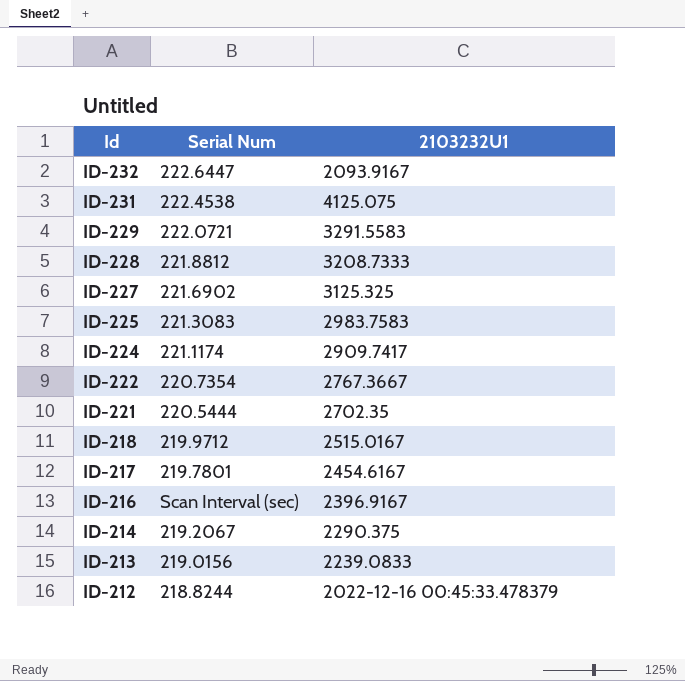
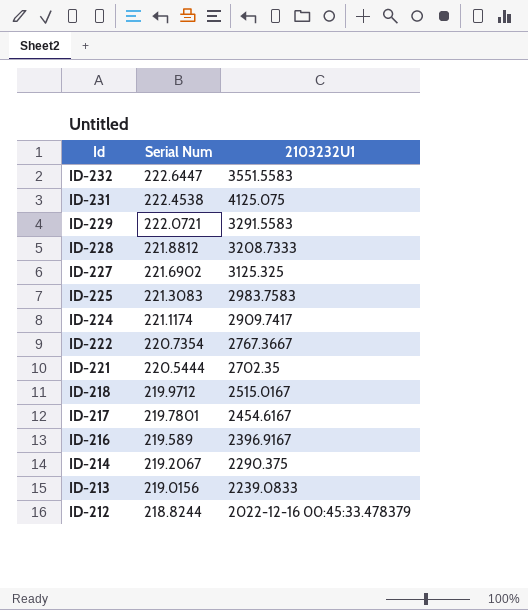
ID-232 | 2103232U1: 2093.9167 -> 3551.5583
ID-216 | Serial Num: Scan Interval (sec) -> 219.589

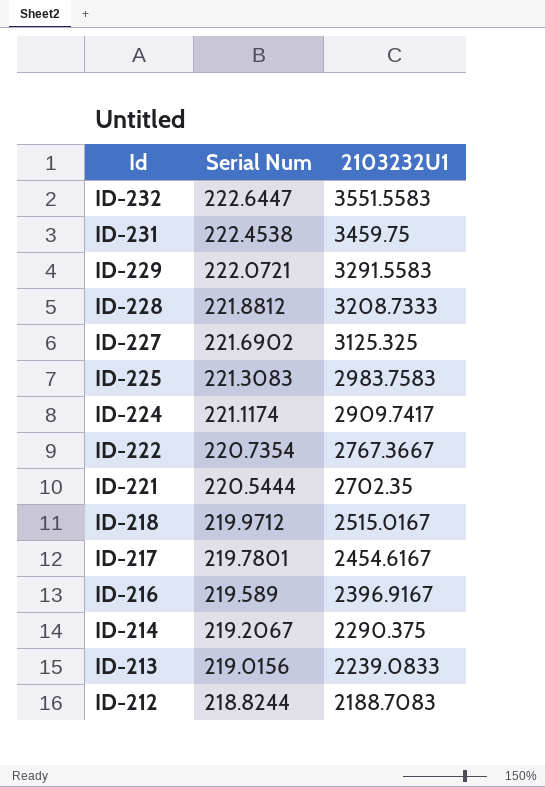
ID-231 | 2103232U1: 4125.075 -> 3459.75
ID-212 | 2103232U1: 2022-12-16 00:45:33.478379 -> 2188.7083

